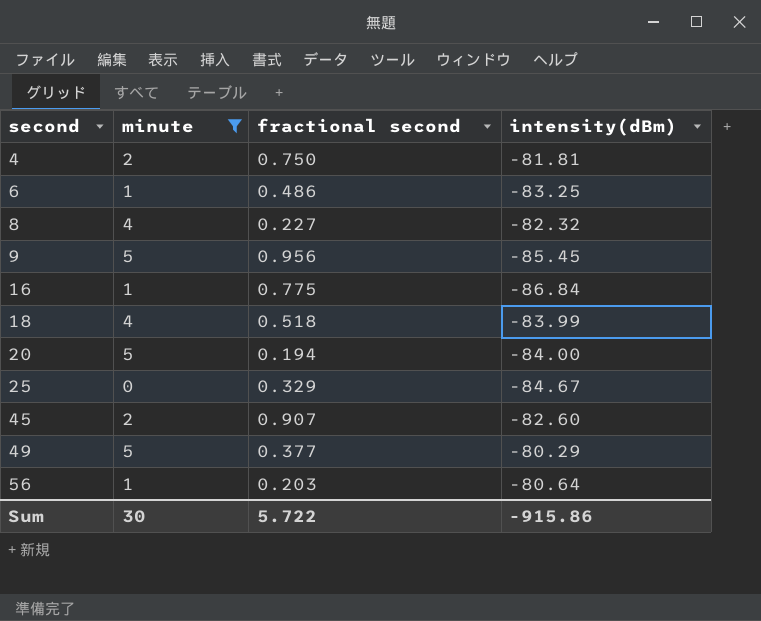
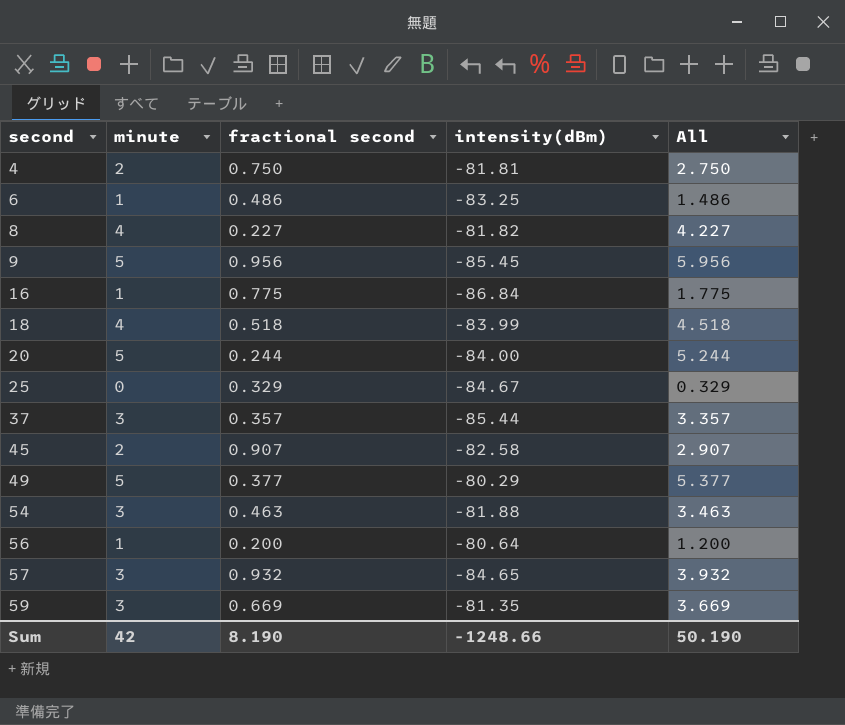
filter: minute != 3 -> none
column All | formula: none -> [minute] + [fractional second]
8 | intensity(dBm): -82.32 -> -81.82
20 | fractional second: 0.194 -> 0.244
45 | intensity(dBm): -82.60 -> -82.58
56 | fractional second: 0.203 -> 0.200
Sum | minute: 30 -> 42
Sum | fractional second: 5.722 -> 8.190
Sum | intensity(dBm): -915.86 -> -1248.66

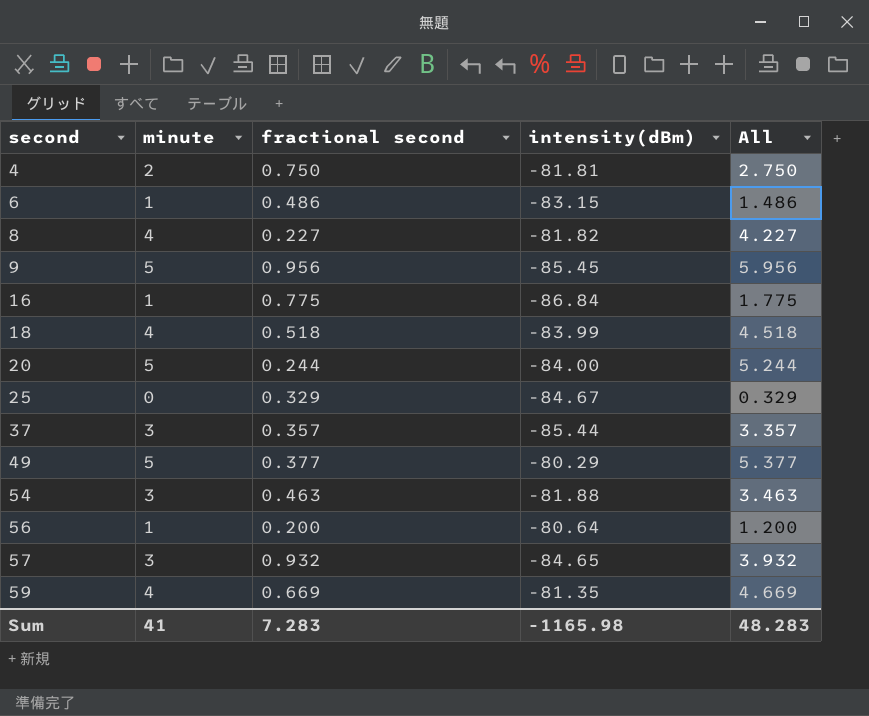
row 45: 2 | 0.907 | -82.58 | 2.907 -> none
6 | intensity(dBm): -83.25 -> -83.15
59 | minute: 3 -> 4
59 | All: 3.669 -> 4.669
Sum | minute: 42 -> 41
Sum | fractional second: 8.190 -> 7.283
Sum | intensity(dBm): -1248.66 -> -1165.98
Sum | All: 50.190 -> 48.283

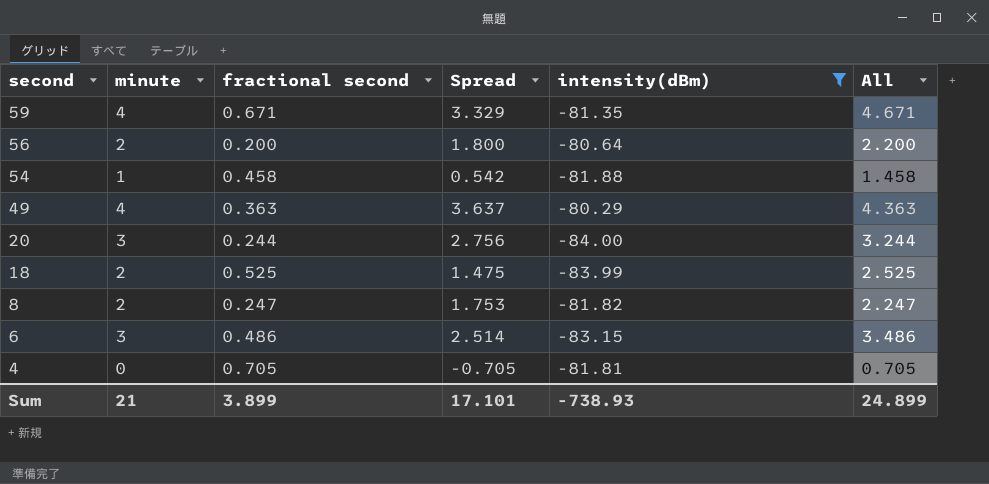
filter: none -> intensity(dBm) >= -84.00
row order: second ascending -> second descending
column Spread | formula: none -> [minute] - [fractional second]
59 | fractional second: 0.669 -> 0.671
59 | All: 4.669 -> 4.671
56 | minute: 1 -> 2
56 | All: 1.200 -> 2.200
54 | minute: 3 -> 1
54 | fractional second: 0.463 -> 0.458
54 | All: 3.463 -> 1.458
49 | minute: 5 -> 4
49 | fractional second: 0.377 -> 0.363
49 | All: 5.377 -> 4.363
20 | minute: 5 -> 3
20 | All: 5.244 -> 3.244
18 | minute: 4 -> 2
18 | fractional second: 0.518 -> 0.525
18 | All: 4.518 -> 2.525
8 | minute: 4 -> 2
8 | fractional second: 0.227 -> 0.247
8 | All: 4.227 -> 2.247
6 | minute: 1 -> 3
6 | All: 1.486 -> 3.486
4 | minute: 2 -> 0
4 | fractional second: 0.750 -> 0.705
4 | All: 2.750 -> 0.705
Sum | minute: 41 -> 21
Sum | fractional second: 7.283 -> 3.899
Sum | intensity(dBm): -1165.98 -> -738.93
Sum | All: 48.283 -> 24.899

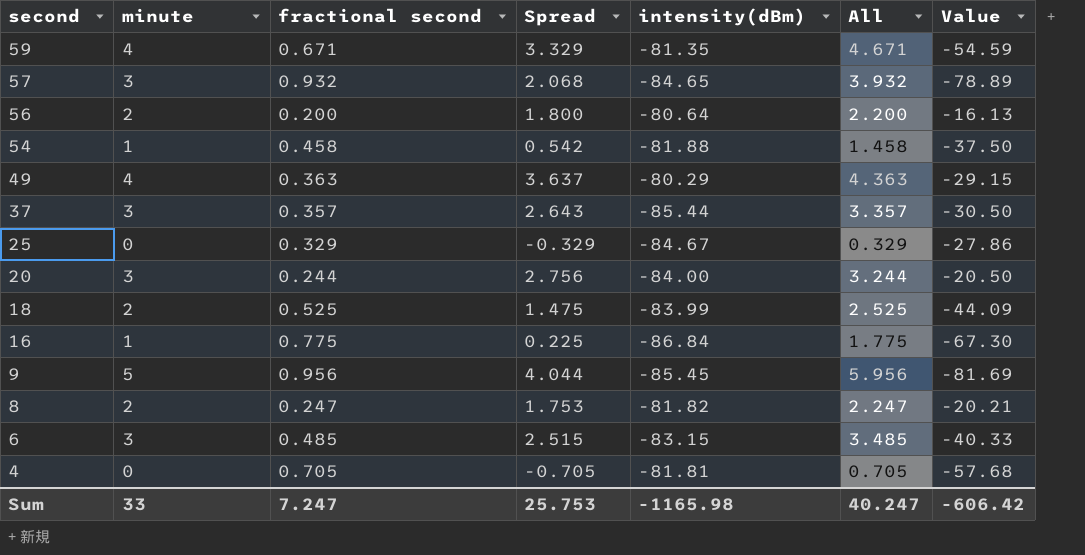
filter: intensity(dBm) >= -84.00 -> none
column Value | formula: none -> [fractional second] * [intensity(dBm)]
6 | fractional second: 0.486 -> 0.485
6 | Spread: 2.514 -> 2.515
6 | All: 3.486 -> 3.485
Sum | minute: 21 -> 33
Sum | fractional second: 3.899 -> 7.247
Sum | Spread: 17.101 -> 25.753
Sum | intensity(dBm): -738.93 -> -1165.98
Sum | All: 24.899 -> 40.247

